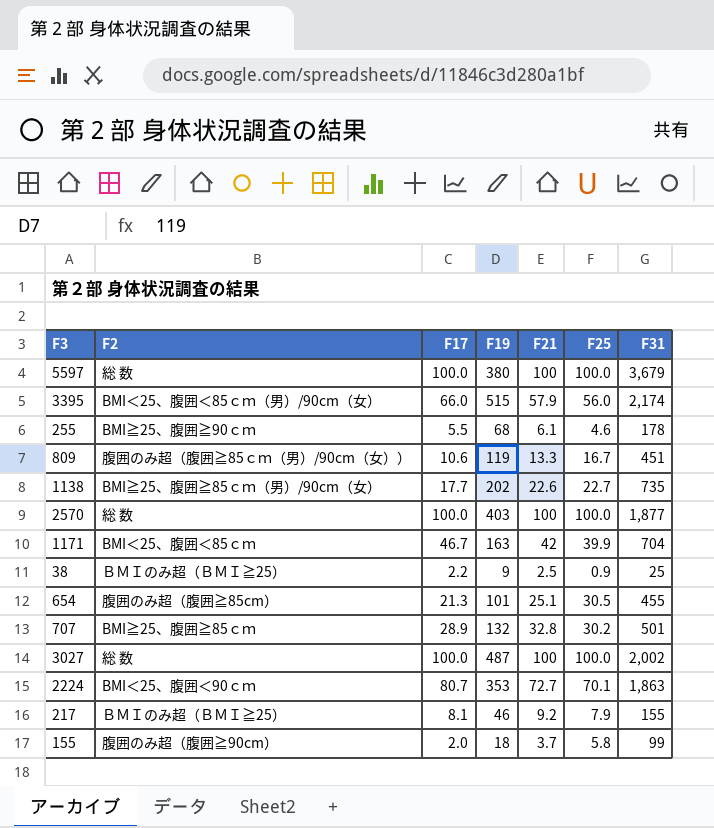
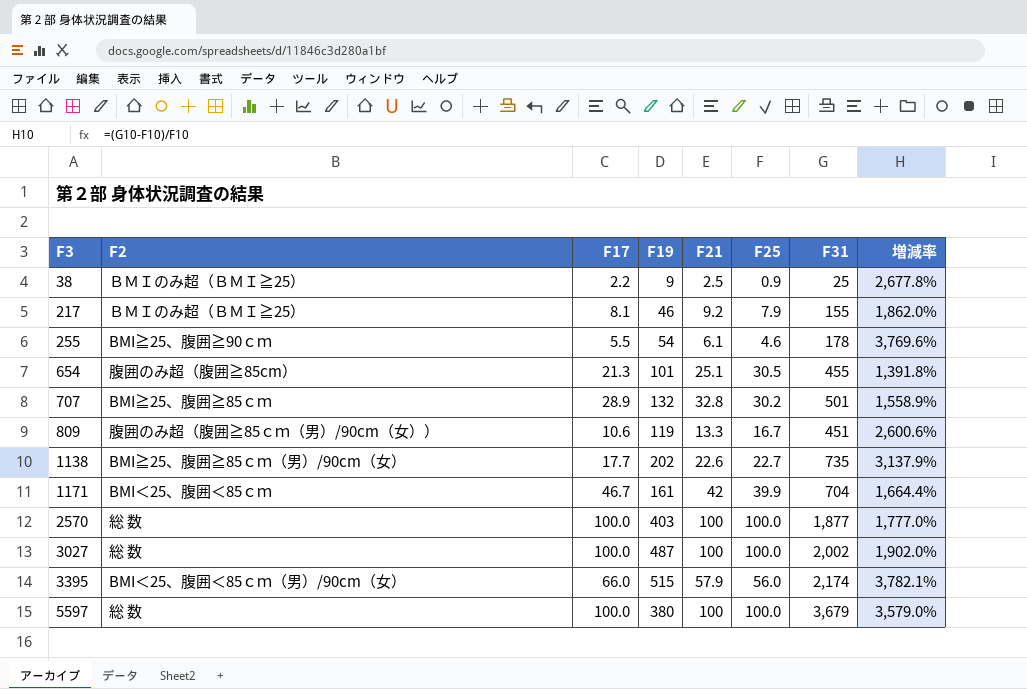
row order: none -> F3 ascending
column 増減率 | formula: none -> ([F31] - [F25]) / [F25]
row 2224: BMI＜25、腹囲＜90ｃｍ | 80.7 | 353 | 72.7 | 70.1 | 1,863 -> none
row 155: 腹囲のみ超（腹囲≧90cm） | 2.0 | 18 | 3.7 | 5.8 | 99 -> none
255 | F19: 68 -> 54
1171 | F19: 163 -> 161

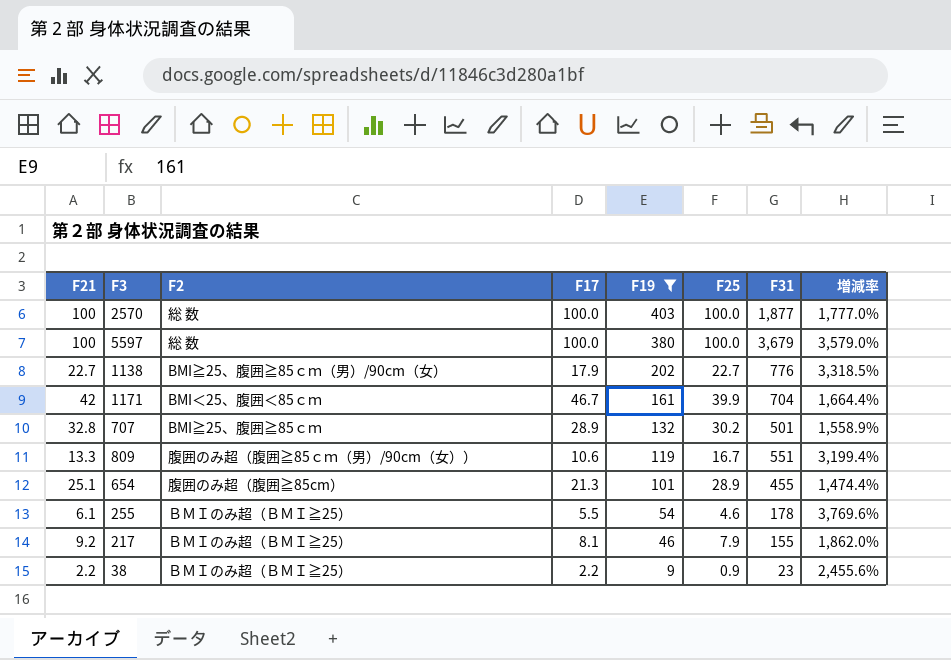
filter: none -> F19 <= 403
row order: F3 ascending -> F19 descending
column F21 | position: 5 -> 1
1138 | F21: 22.6 -> 22.7
1138 | F17: 17.7 -> 17.9
1138 | F31: 735 -> 776
1138 | 増減率: 3,137.9% -> 3,318.5%
809 | F31: 451 -> 551
809 | 増減率: 2,600.6% -> 3,199.4%
654 | F25: 30.5 -> 28.9
654 | 増減率: 1,391.8% -> 1,474.4%
255 | F2: BMI≧25、腹囲≧90ｃｍ -> ＢＭＩのみ超（ＢＭＩ≧25）
38 | F21: 2.5 -> 2.2
38 | F31: 25 -> 23
38 | 増減率: 2,677.8% -> 2,455.6%

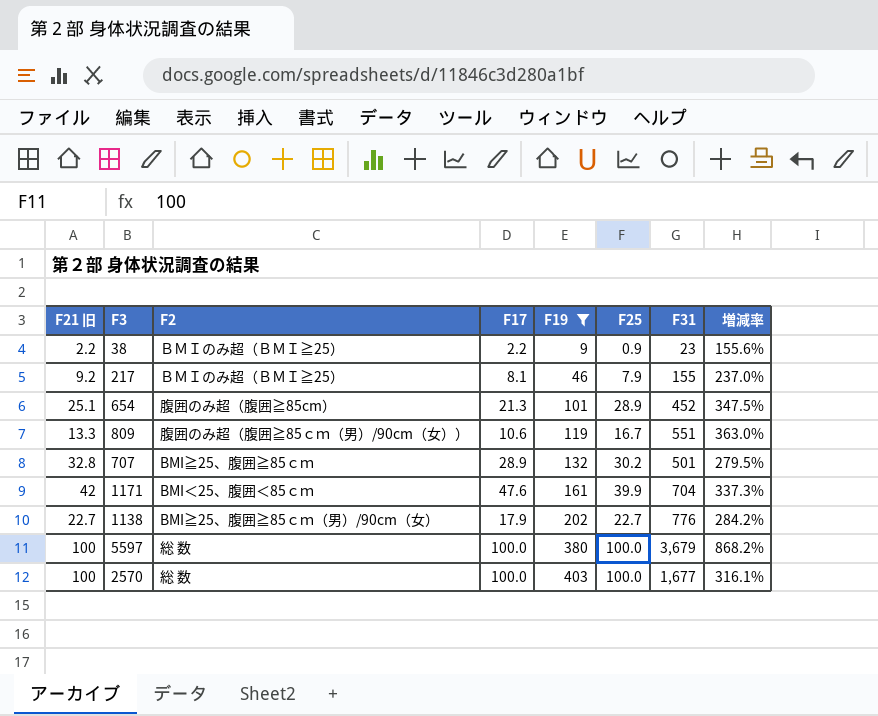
row order: F19 descending -> F19 ascending
column name: F21 -> F21 旧
column 増減率 | formula: ([F31] - [F25]) / [F25] -> ([F31] - [F19]) / [F19]
row 255: 6.1 | ＢＭＩのみ超（ＢＭＩ≧25） | 5.5 | 54 | 4.6 | 178 | 3,769.6% -> none
654 | F31: 455 -> 452
1171 | F17: 46.7 -> 47.6
2570 | F31: 1,877 -> 1,677

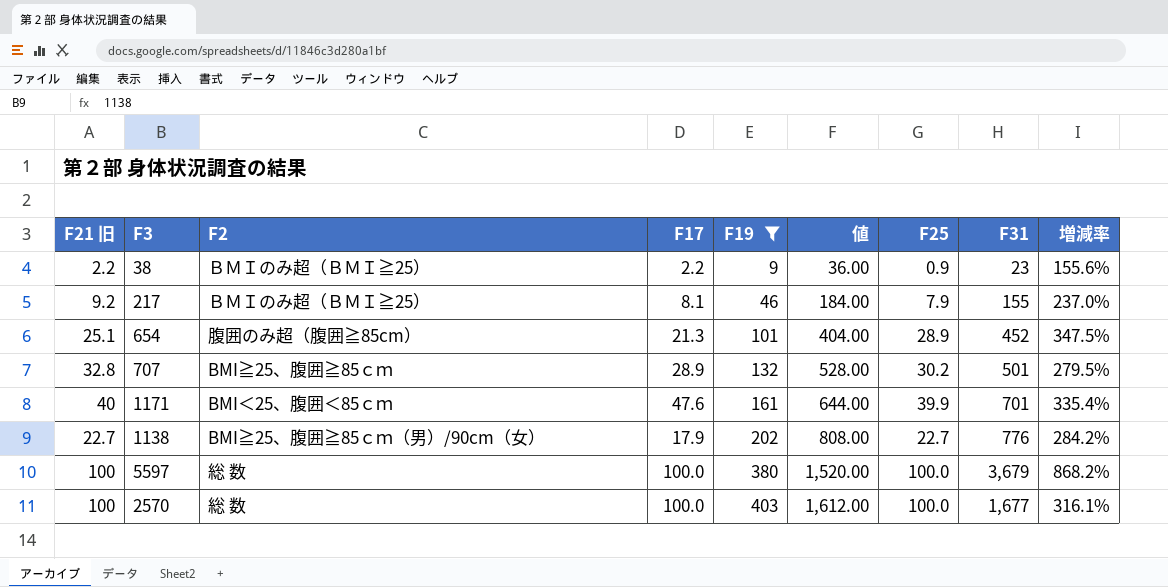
column 値 | formula: none -> [F19] * 4
row 809: 13.3 | 腹囲のみ超（腹囲≧85ｃｍ（男）/90cm（女）） | 10.6 | 119 | 16.7 | 551 | 363.0% -> none
1171 | F21 旧: 42 -> 40
1171 | F31: 704 -> 701
1171 | 増減率: 337.3% -> 335.4%

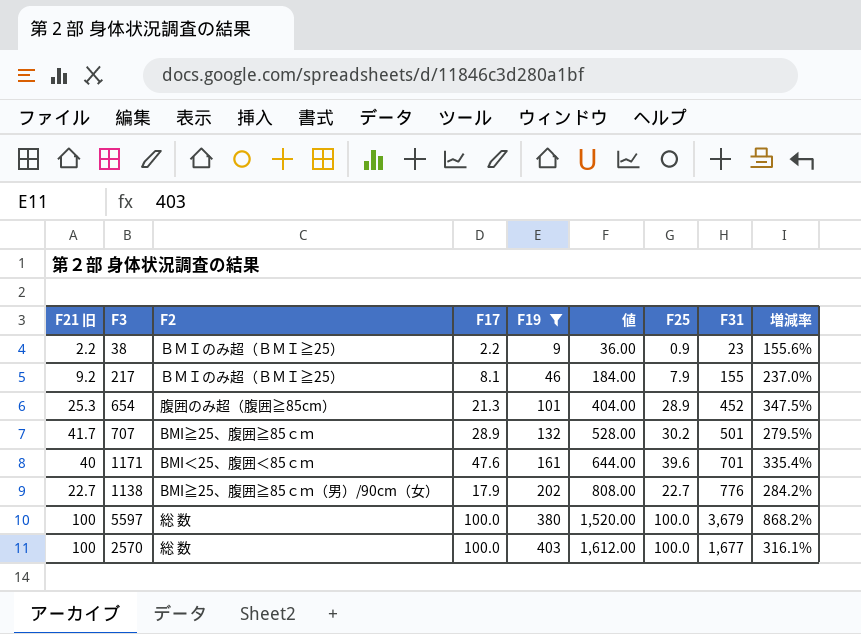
654 | F21 旧: 25.1 -> 25.3
707 | F21 旧: 32.8 -> 41.7
1171 | F25: 39.9 -> 39.6

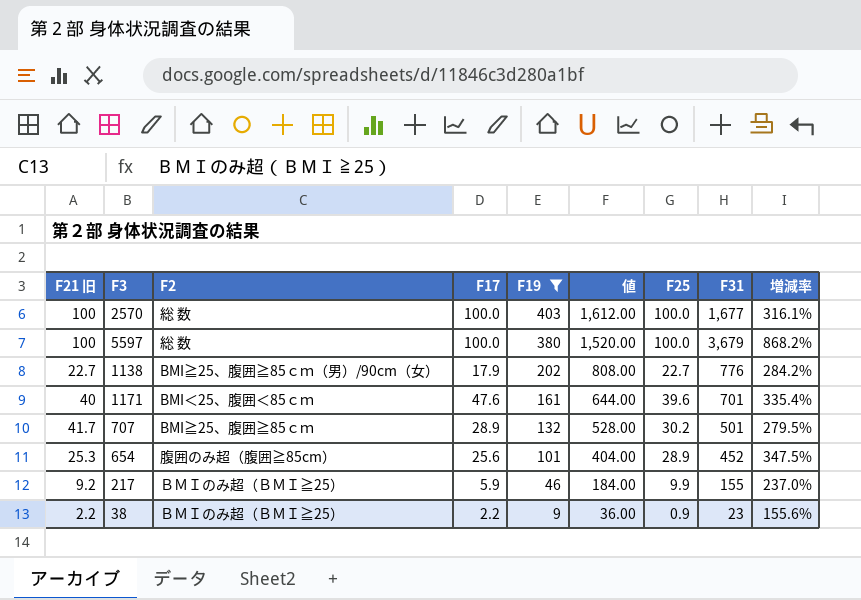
row order: F19 ascending -> F19 descending
654 | F17: 21.3 -> 25.6
217 | F17: 8.1 -> 5.9
217 | F25: 7.9 -> 9.9

